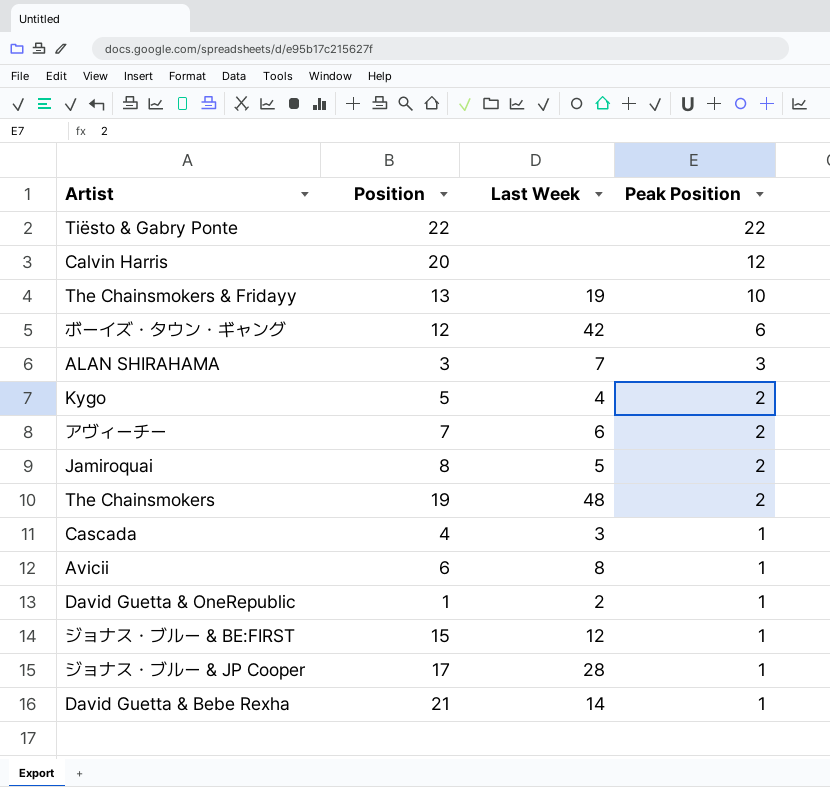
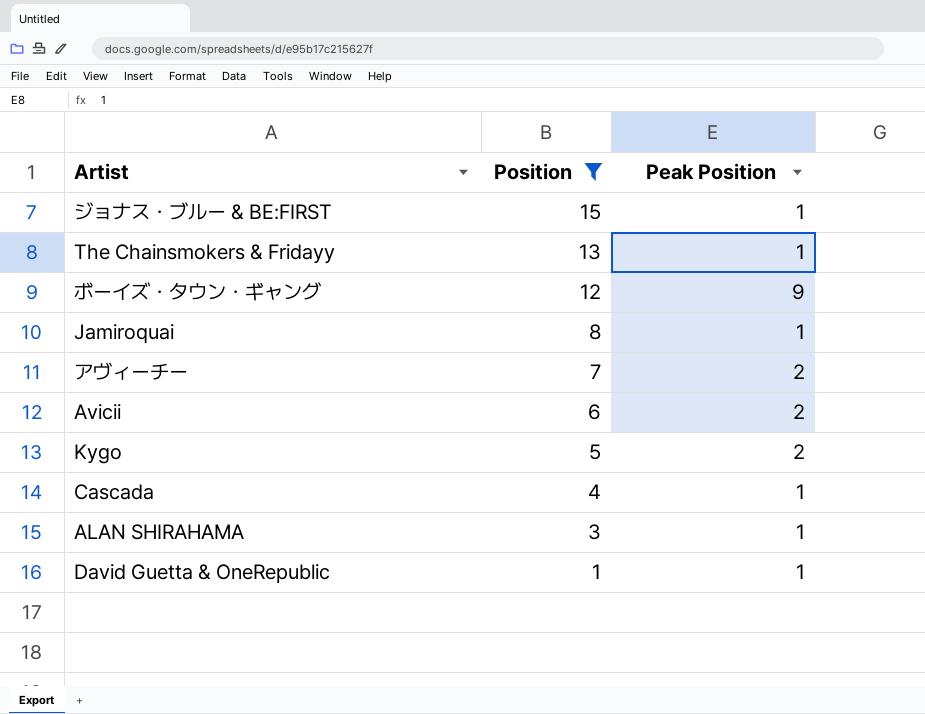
filter: none -> Position <= 15
row order: Peak Position descending -> Position descending
column Last Week | position: 3 -> none
The Chainsmokers & Fridayy | Peak Position: 10 -> 1
ボーイズ・タウン・ギャング | Peak Position: 6 -> 9
Jamiroquai | Peak Position: 2 -> 1
Avicii | Peak Position: 1 -> 2
ALAN SHIRAHAMA | Peak Position: 3 -> 1

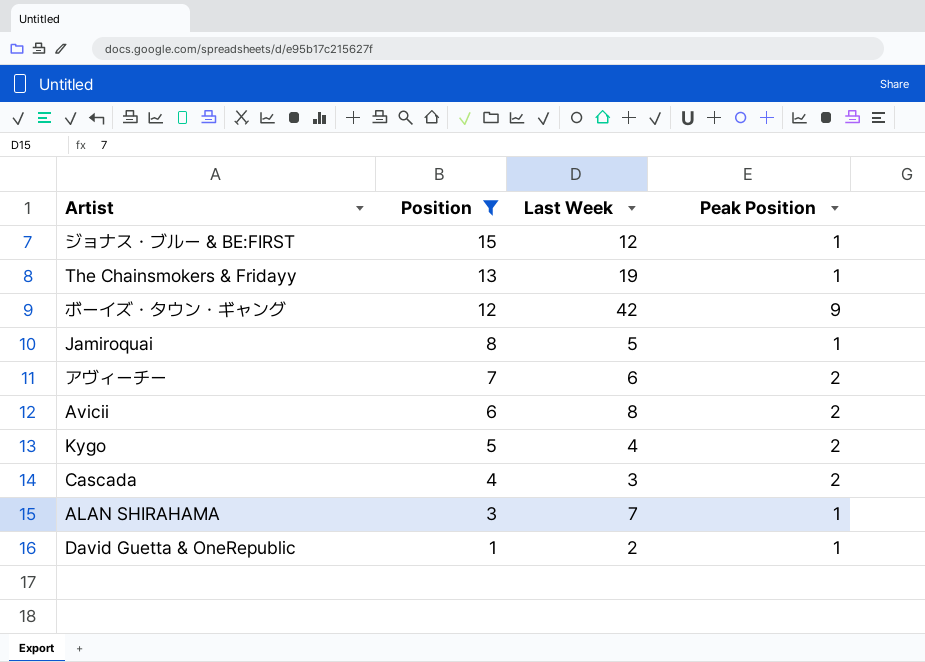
column Last Week | position: none -> 3
Cascada | Peak Position: 1 -> 2

